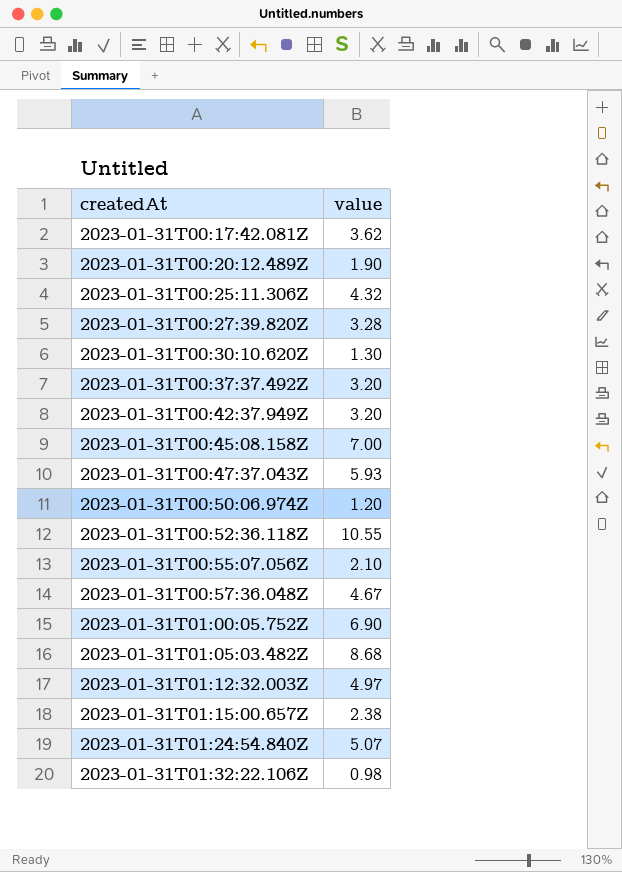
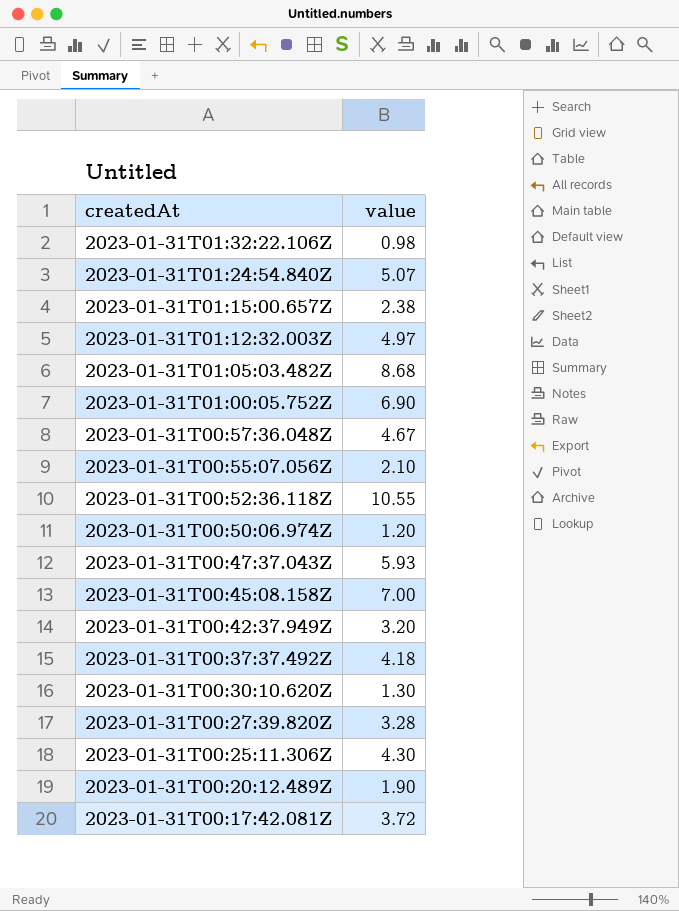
row order: createdAt ascending -> createdAt descending
2023-01-31T00:37:37.492Z | value: 3.20 -> 4.18
2023-01-31T00:25:11.306Z | value: 4.32 -> 4.30
2023-01-31T00:17:42.081Z | value: 3.62 -> 3.72

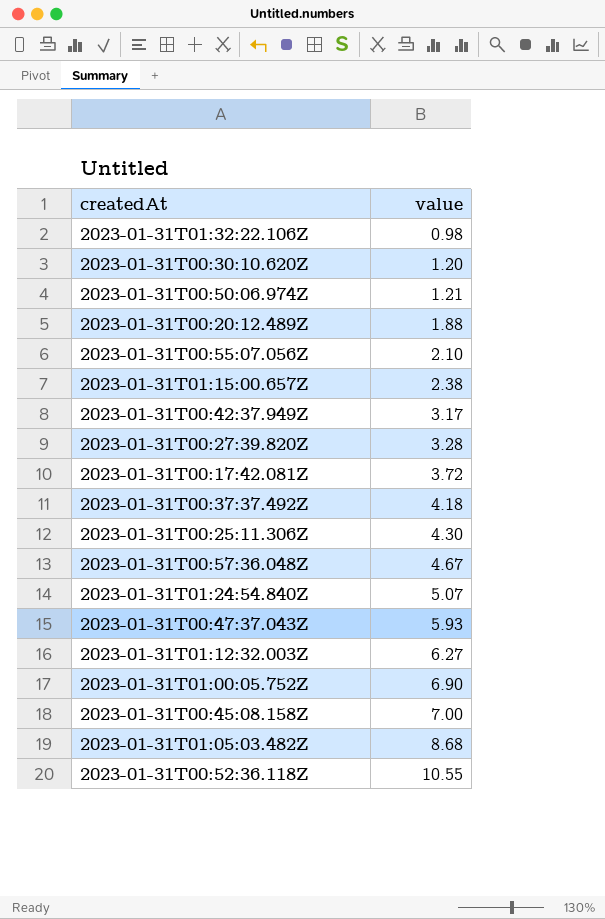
row order: createdAt descending -> value ascending
2023-01-31T00:30:10.620Z | value: 1.30 -> 1.20
2023-01-31T00:50:06.974Z | value: 1.20 -> 1.21
2023-01-31T00:20:12.489Z | value: 1.90 -> 1.88
2023-01-31T00:42:37.949Z | value: 3.20 -> 3.17
2023-01-31T01:12:32.003Z | value: 4.97 -> 6.27

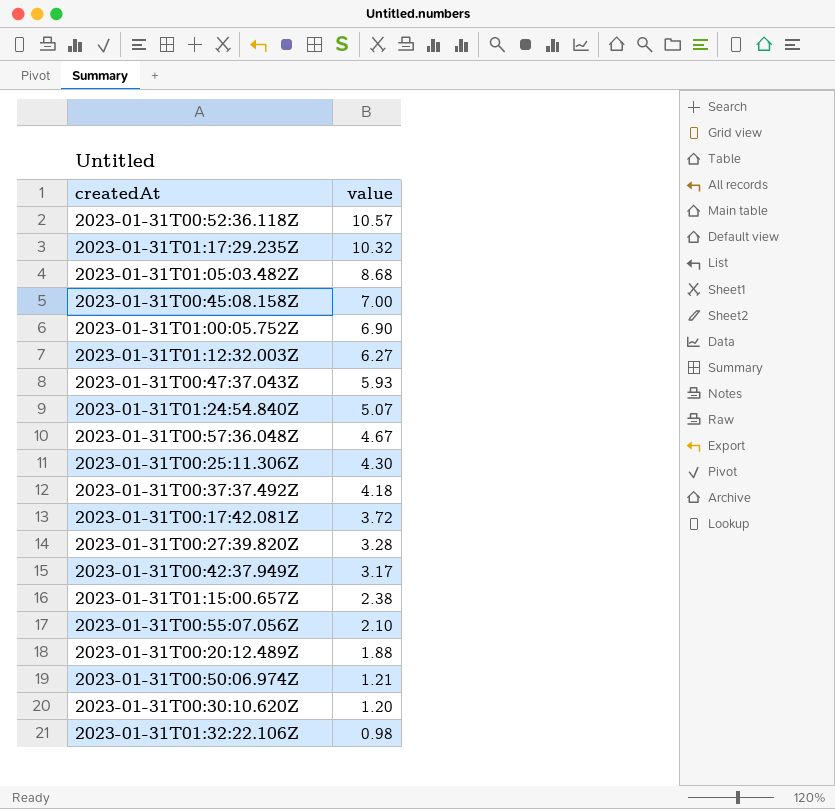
row order: value ascending -> value descending
2023-01-31T00:52:36.118Z | value: 10.55 -> 10.57
row 2023-01-31T01:17:29.235Z: none -> 10.32

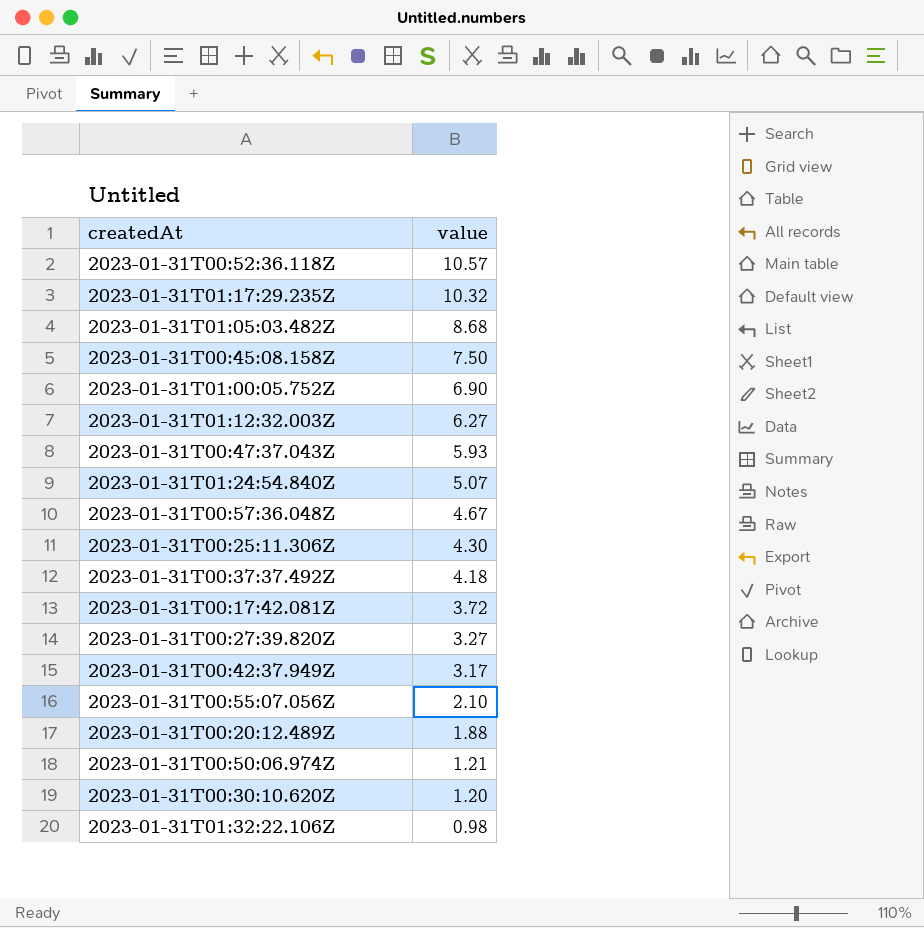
row 2023-01-31T01:15:00.657Z: 2.38 -> none
2023-01-31T00:45:08.158Z | value: 7.00 -> 7.50
2023-01-31T00:27:39.820Z | value: 3.28 -> 3.27

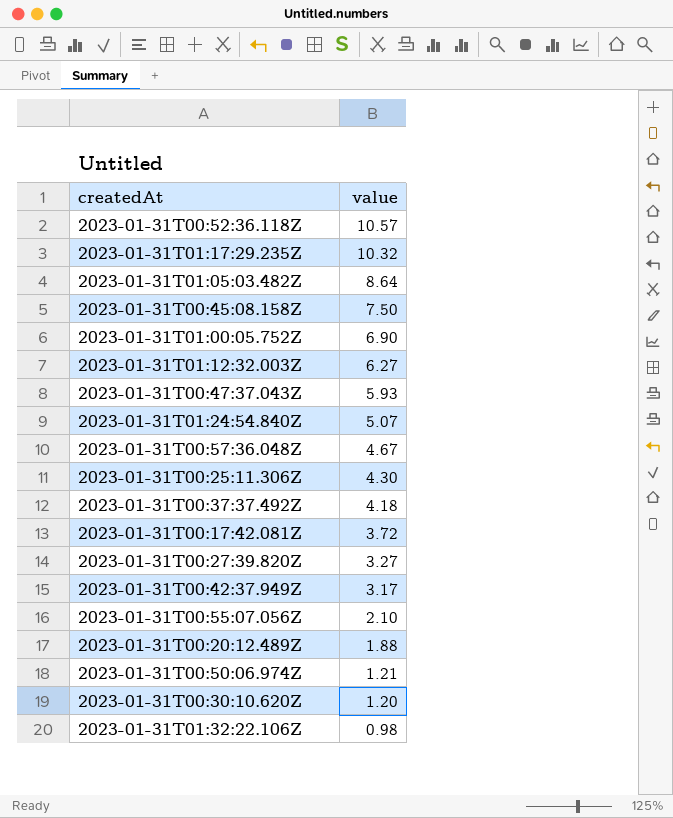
2023-01-31T01:05:03.482Z | value: 8.68 -> 8.64

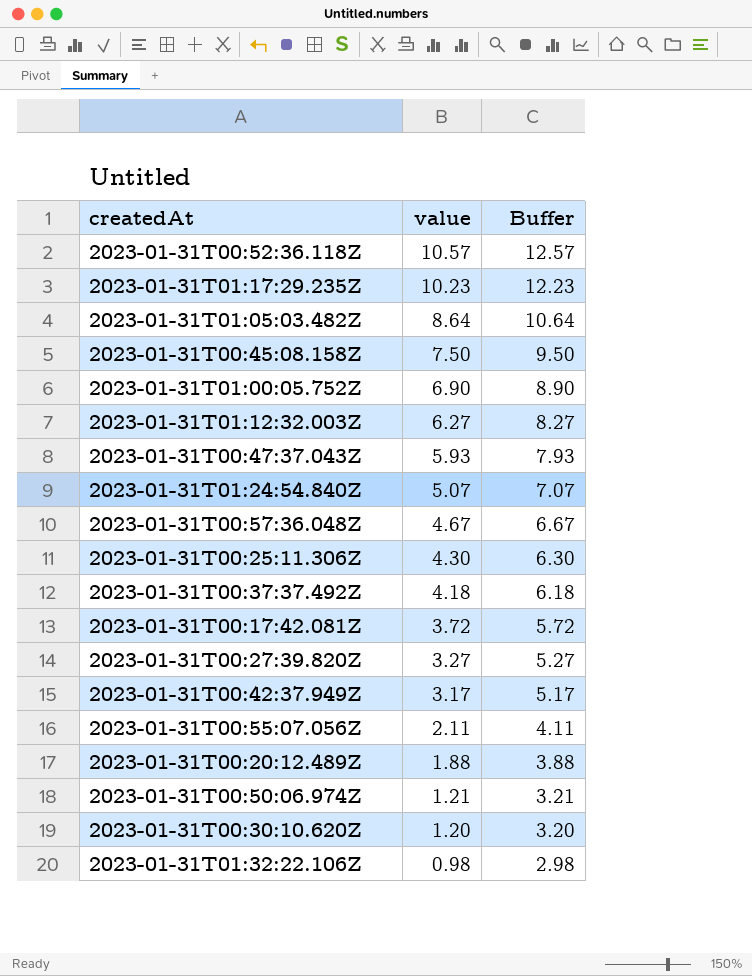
column Buffer | formula: none -> [value] + 2
2023-01-31T01:17:29.235Z | value: 10.32 -> 10.23
2023-01-31T00:55:07.056Z | value: 2.10 -> 2.11

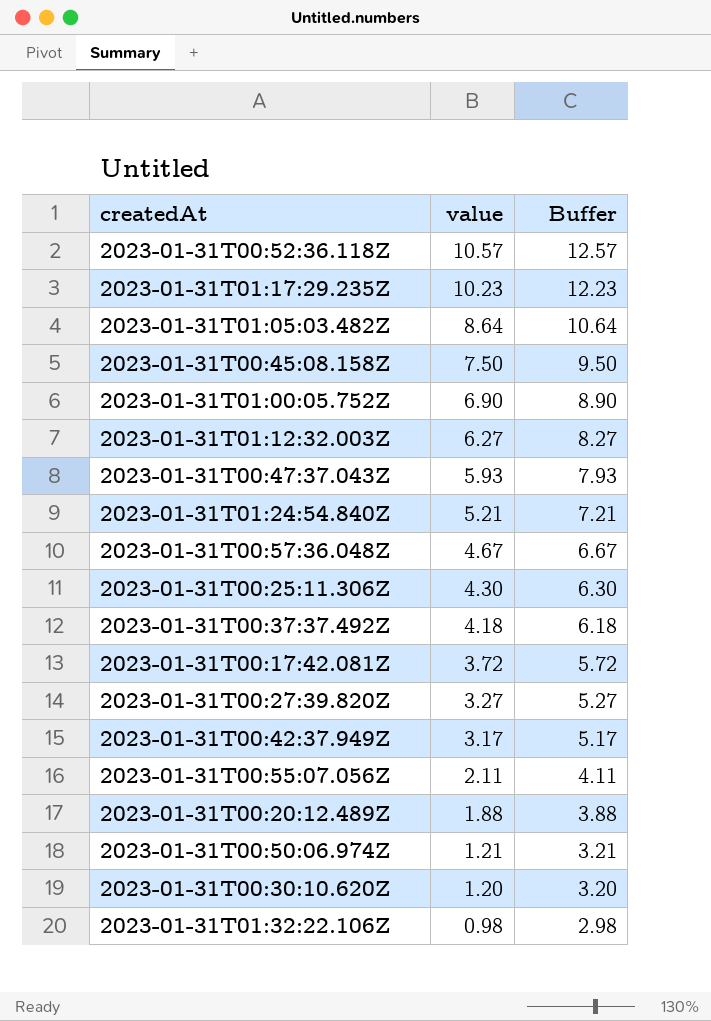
2023-01-31T01:24:54.840Z | value: 5.07 -> 5.21
2023-01-31T01:24:54.840Z | Buffer: 7.07 -> 7.21

